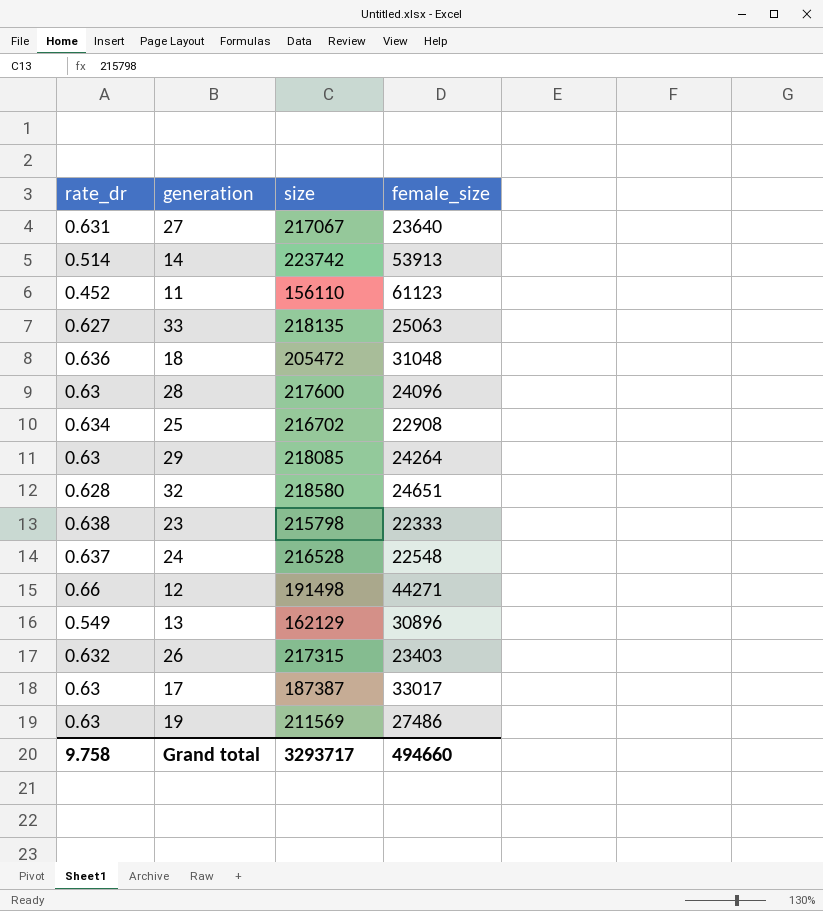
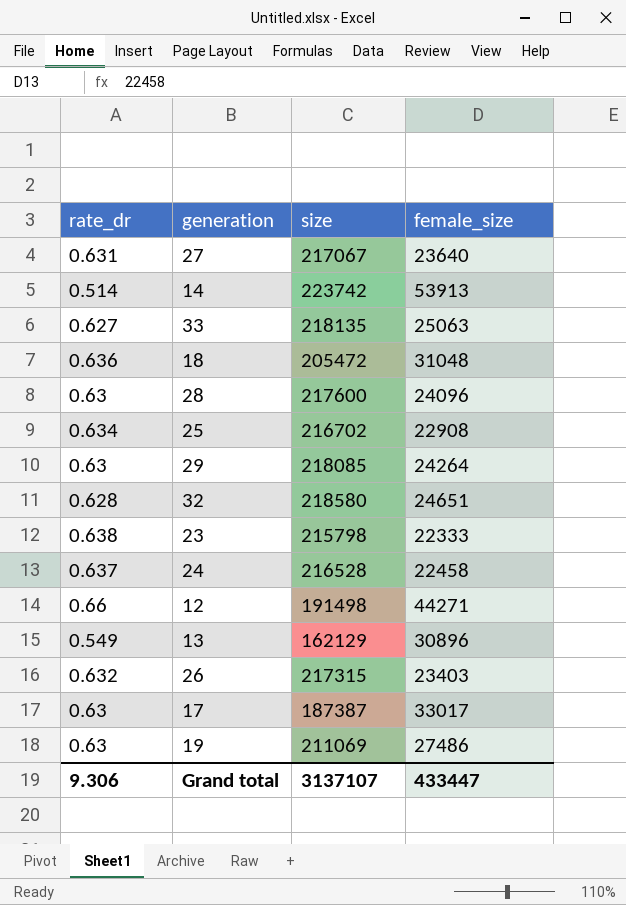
row 11: 0.452 | 156110 | 61123 -> none
24 | female_size: 22548 -> 22458
19 | size: 211569 -> 211069
Grand total | rate_dr: 9.758 -> 9.306
Grand total | size: 3293717 -> 3137107
Grand total | female_size: 494660 -> 433447

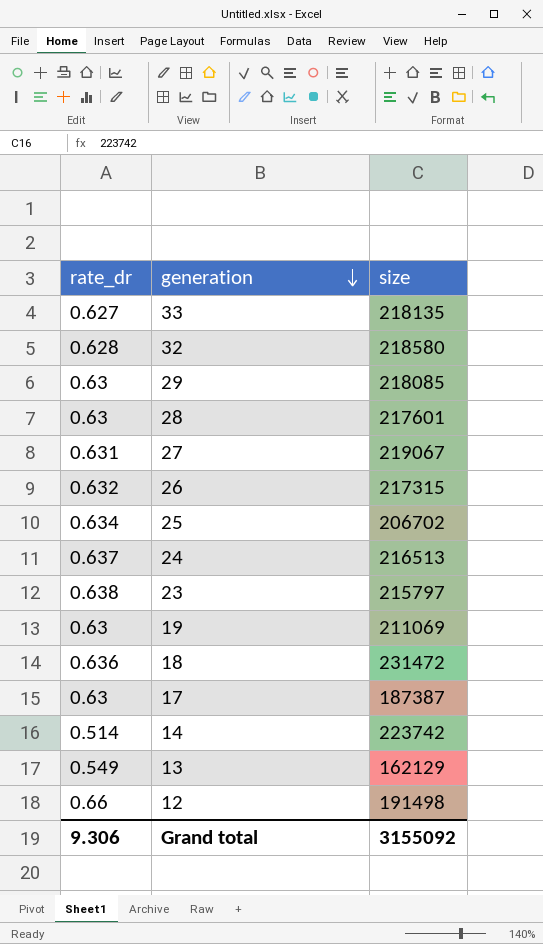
row order: none -> generation descending
column female_size | position: 4 -> none
28 | size: 217600 -> 217601
27 | size: 217067 -> 219067
25 | size: 216702 -> 206702
24 | size: 216528 -> 216513
23 | size: 215798 -> 215797
18 | size: 205472 -> 231472
Grand total | size: 3137107 -> 3155092

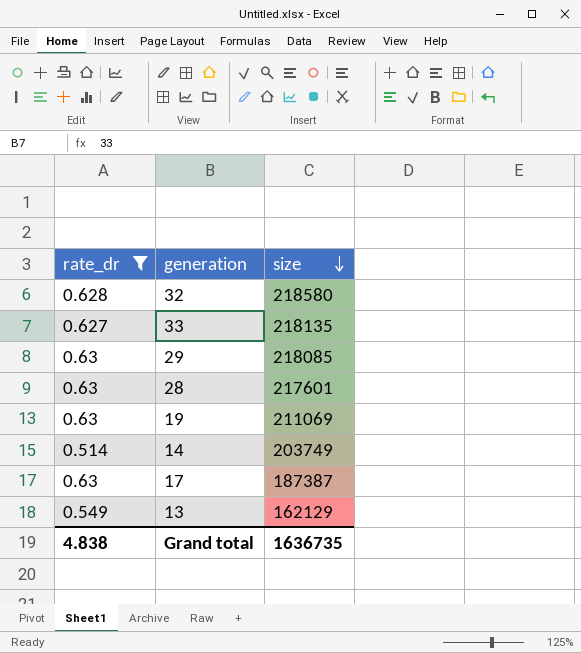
filter: none -> rate_dr <= 0.63
row order: generation descending -> size descending
14 | size: 223742 -> 203749
Grand total | rate_dr: 9.306 -> 4.838
Grand total | size: 3155092 -> 1636735

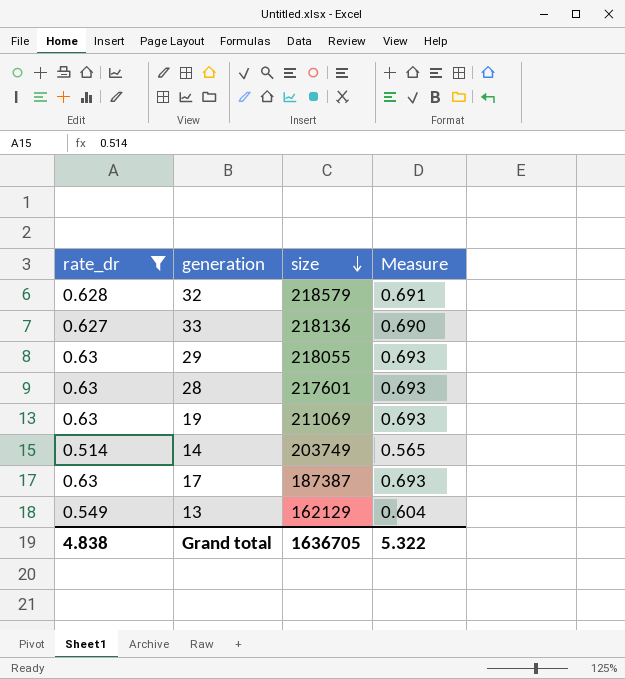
column Measure | formula: none -> [rate_dr] * 1.1
32 | size: 218580 -> 218579
33 | size: 218135 -> 218136
29 | size: 218085 -> 218055
Grand total | size: 1636735 -> 1636705

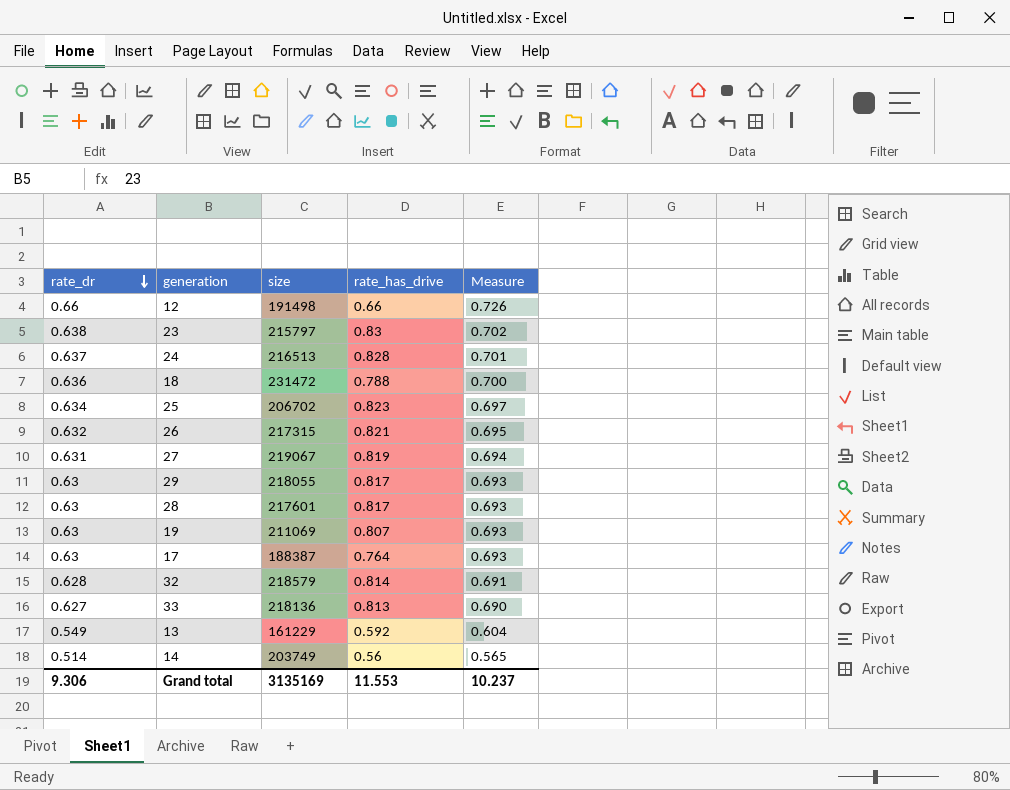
filter: rate_dr <= 0.63 -> none
row order: size descending -> rate_dr descending
column rate_has_drive | position: none -> 4
17 | size: 187387 -> 188387
13 | size: 162129 -> 161229
Grand total | rate_dr: 4.838 -> 9.306
Grand total | size: 1636705 -> 3135169
Grand total | Measure: 5.322 -> 10.237

